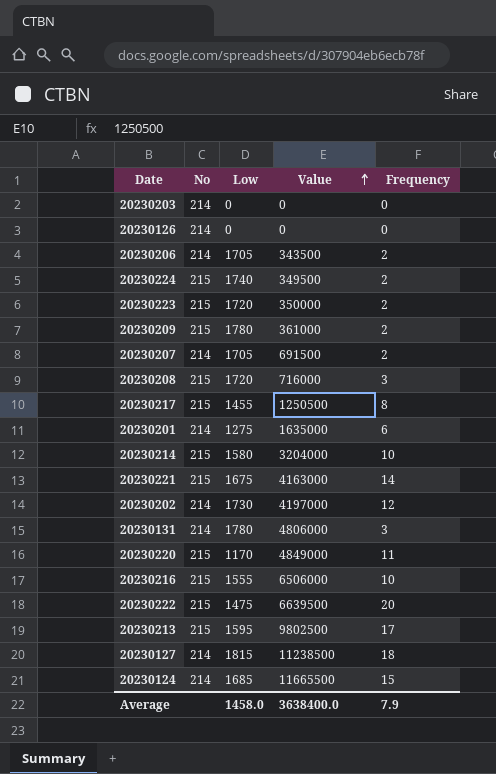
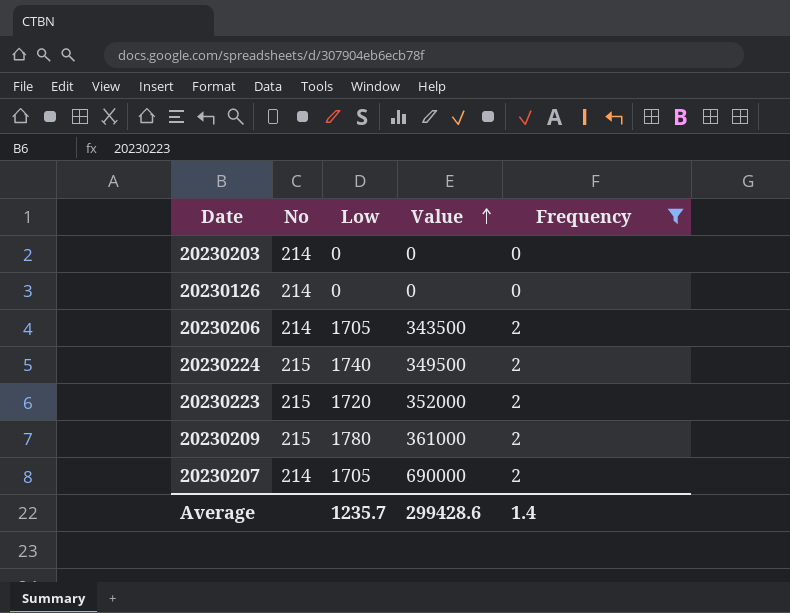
filter: none -> Frequency <= 2
20230223 | Value: 350000 -> 352000
20230207 | Value: 691500 -> 690000
Average | Low: 1458.0 -> 1235.7
Average | Value: 3638400.0 -> 299428.6
Average | Frequency: 7.9 -> 1.4

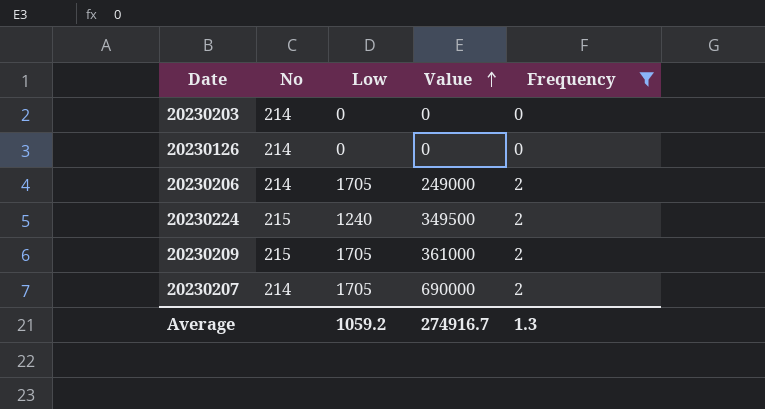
row 20230223: 215 | 1720 | 352000 | 2 -> none
20230206 | Value: 343500 -> 249000
20230224 | Low: 1740 -> 1240
20230209 | Low: 1780 -> 1705
Average | Low: 1235.7 -> 1059.2
Average | Value: 299428.6 -> 274916.7
Average | Frequency: 1.4 -> 1.3

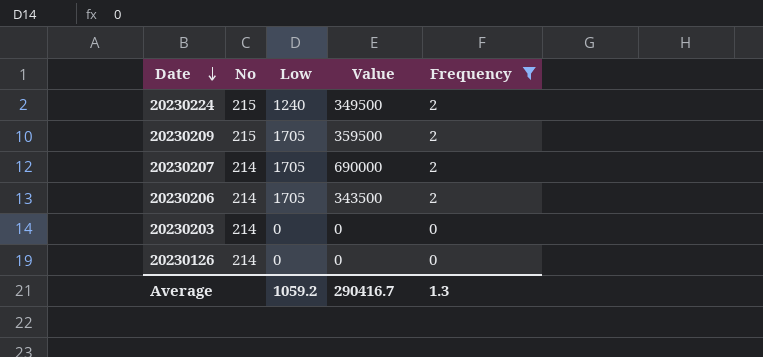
row order: Value ascending -> Date descending
20230209 | Value: 361000 -> 359500
20230206 | Value: 249000 -> 343500
Average | Value: 274916.7 -> 290416.7

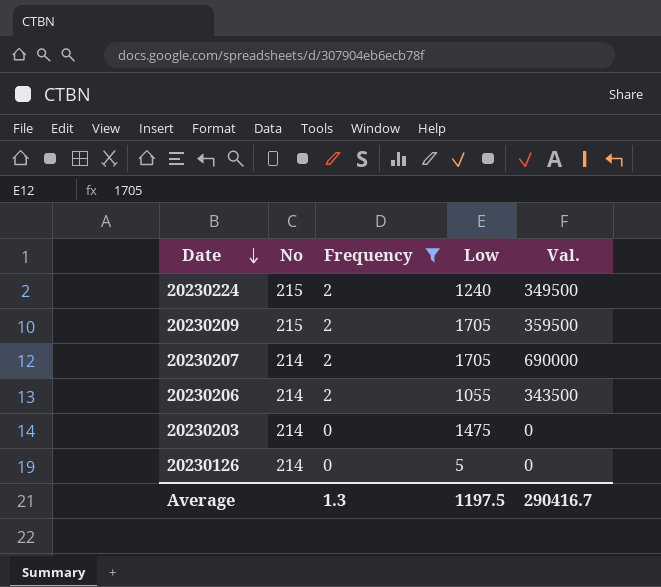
column Frequency | position: 5 -> 3
column name: Value -> Val.
20230206 | Low: 1705 -> 1055
20230203 | Low: 0 -> 1475
20230126 | Low: 0 -> 5
Average | Low: 1059.2 -> 1197.5

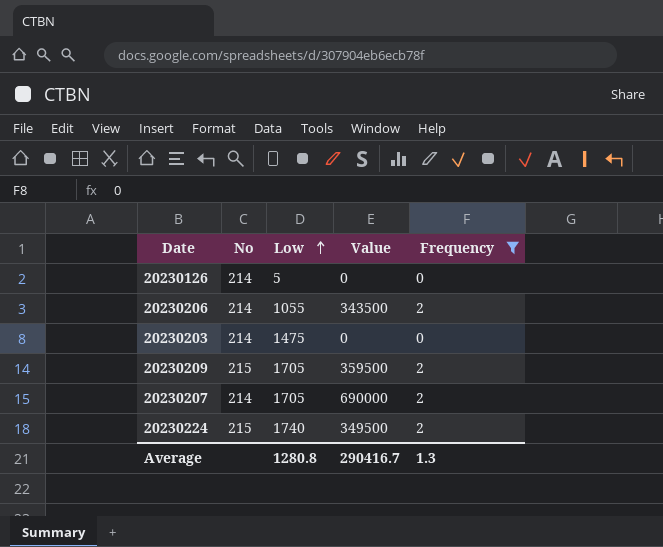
row order: Date descending -> Low ascending
column name: Val. -> Value
column Frequency | position: 3 -> 5
20230224 | Low: 1240 -> 1740
Average | Low: 1197.5 -> 1280.8

